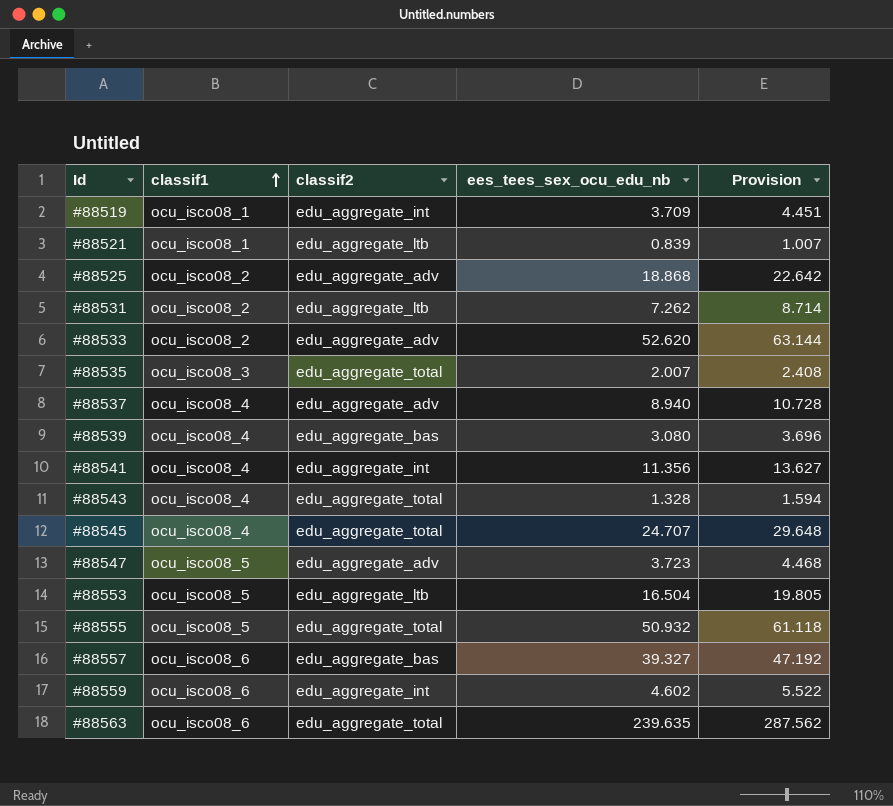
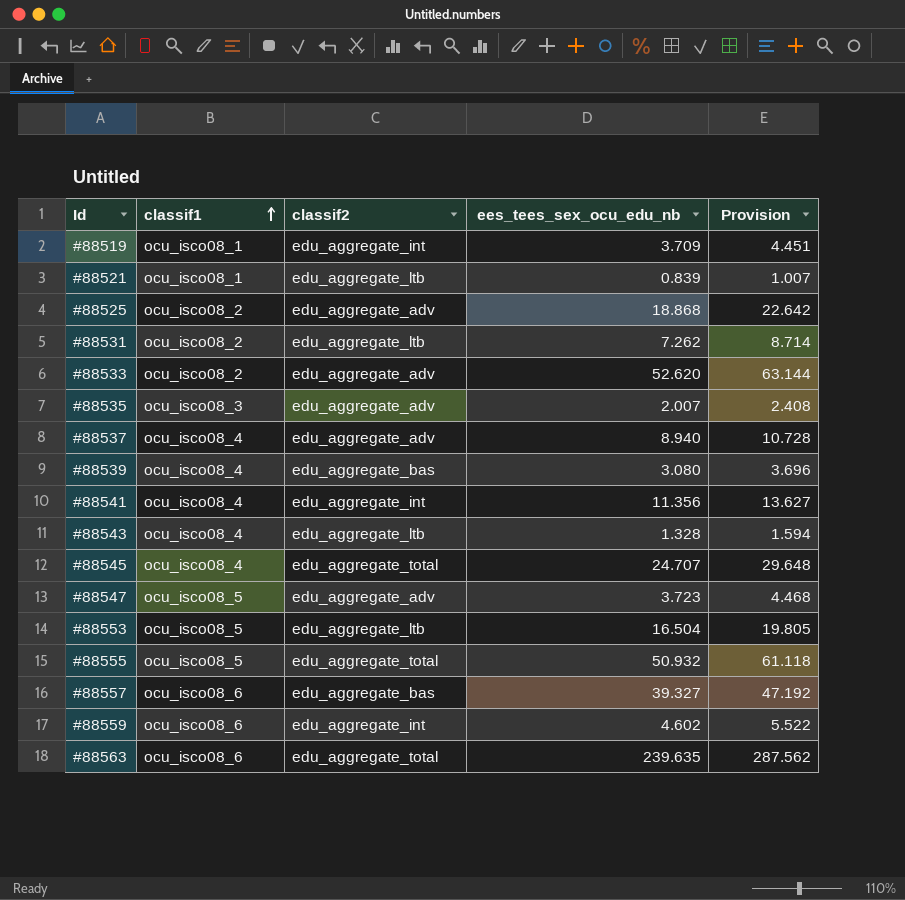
#88535 | classif2: edu_aggregate_total -> edu_aggregate_adv
#88543 | classif2: edu_aggregate_total -> edu_aggregate_ltb

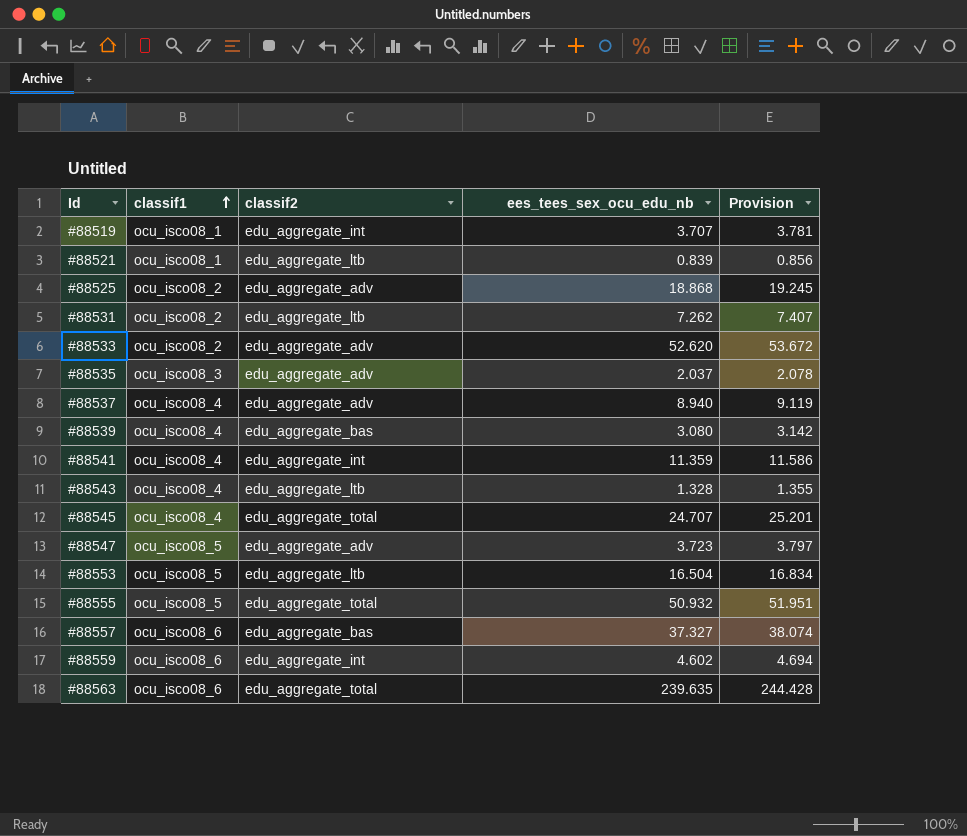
column Provision | formula: [ees_tees_sex_ocu_edu_nb] * 1.2 -> [ees_tees_sex_ocu_edu_nb] * 1.02
#88519 | ees_tees_sex_ocu_edu_nb: 3.709 -> 3.707
#88535 | ees_tees_sex_ocu_edu_nb: 2.007 -> 2.037
#88541 | ees_tees_sex_ocu_edu_nb: 11.356 -> 11.359
#88557 | ees_tees_sex_ocu_edu_nb: 39.327 -> 37.327

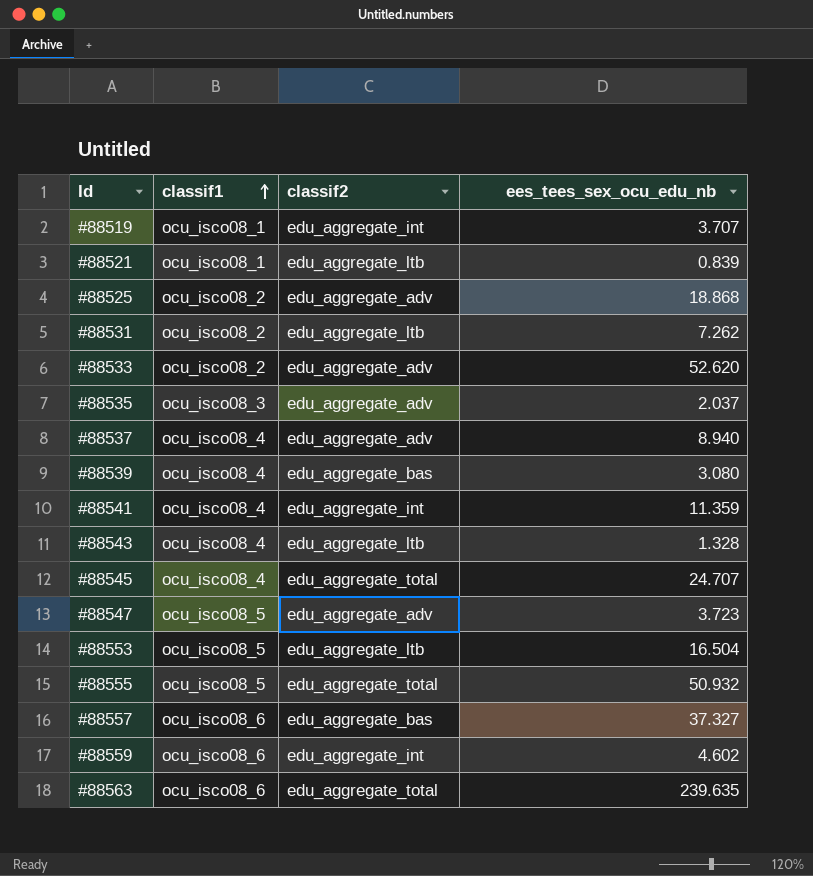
column Provision | formula: [ees_tees_sex_ocu_edu_nb] * 1.02 -> none

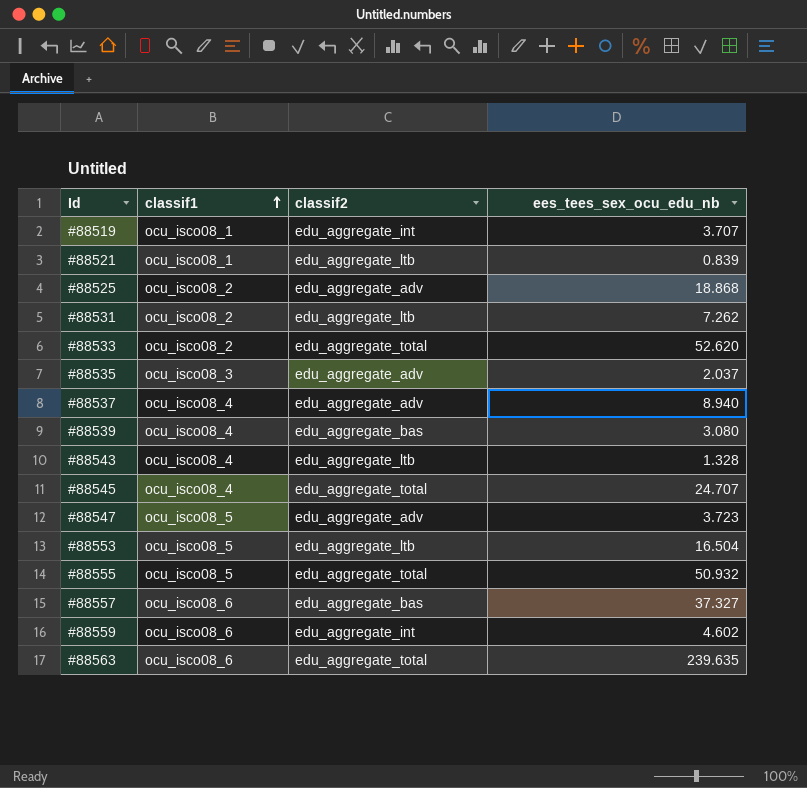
row #88541: ocu_isco08_4 | edu_aggregate_int | 11.359 -> none
#88533 | classif2: edu_aggregate_adv -> edu_aggregate_total

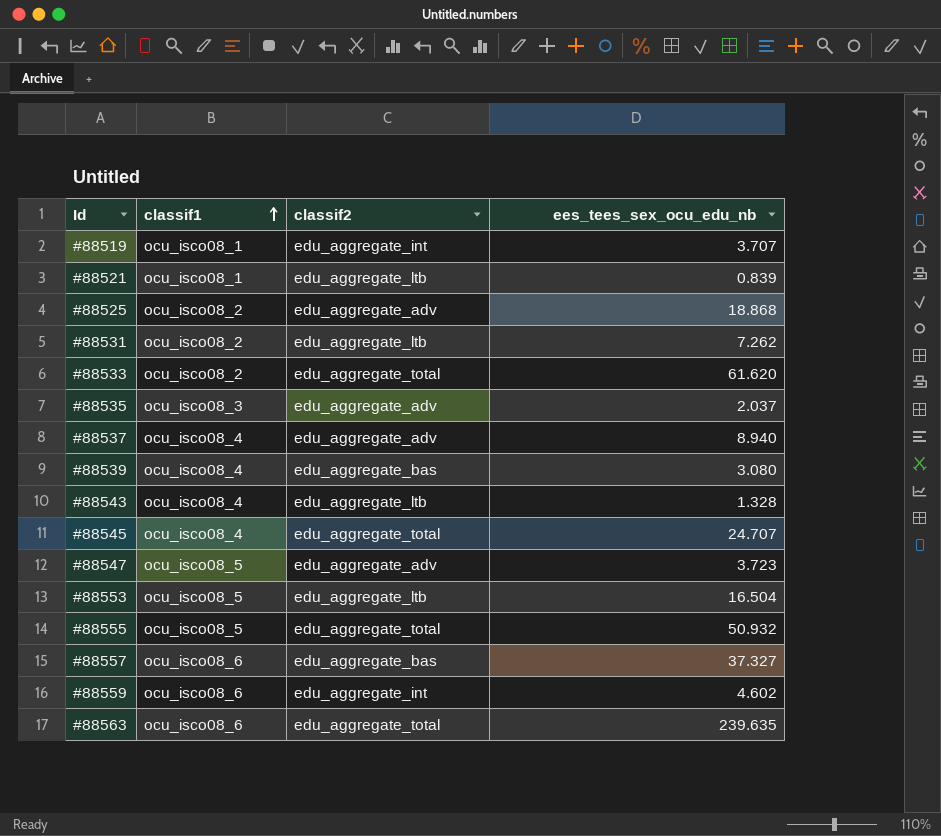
#88533 | ees_tees_sex_ocu_edu_nb: 52.620 -> 61.620

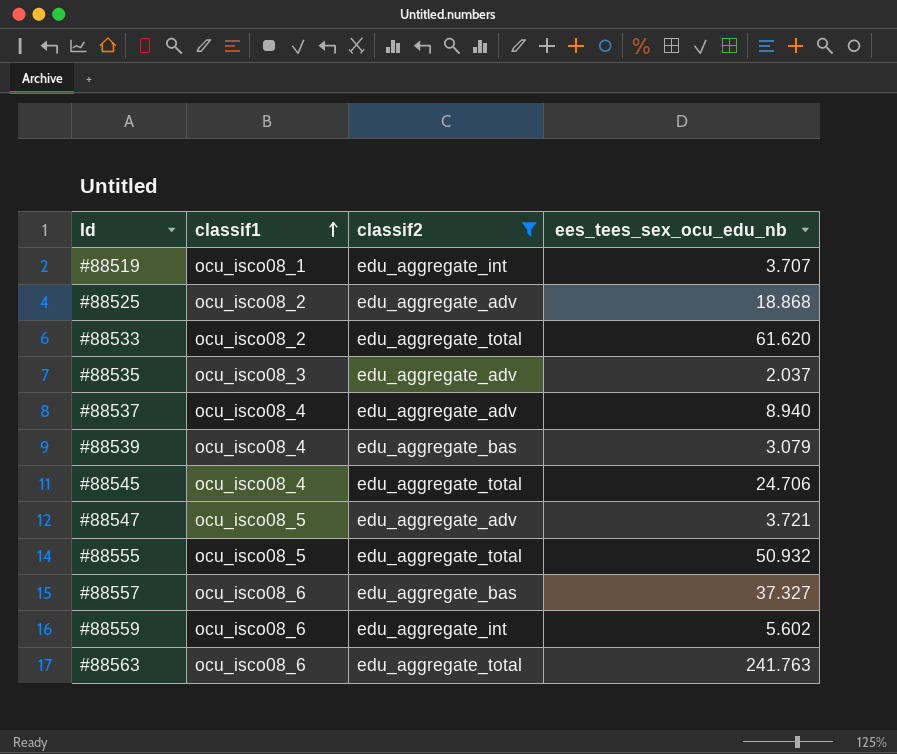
filter: none -> classif2 != edu_aggregate_ltb
#88539 | ees_tees_sex_ocu_edu_nb: 3.080 -> 3.079
#88545 | ees_tees_sex_ocu_edu_nb: 24.707 -> 24.706
#88547 | ees_tees_sex_ocu_edu_nb: 3.723 -> 3.721
#88559 | ees_tees_sex_ocu_edu_nb: 4.602 -> 5.602
#88563 | ees_tees_sex_ocu_edu_nb: 239.635 -> 241.763

